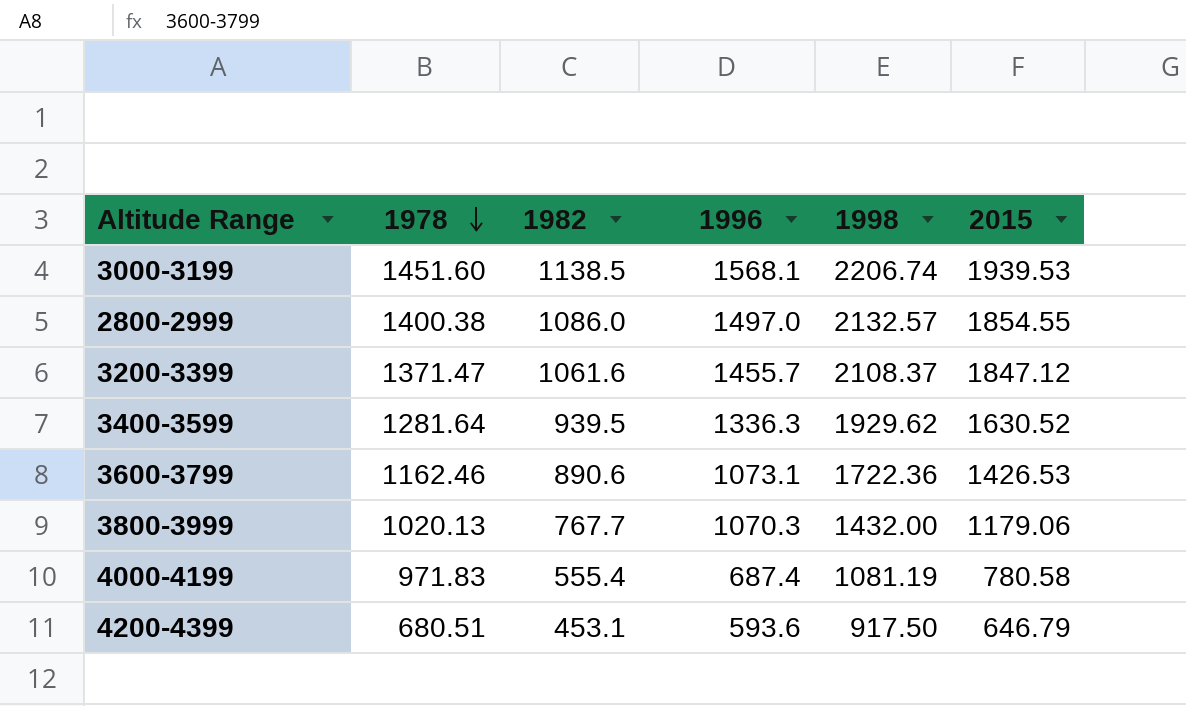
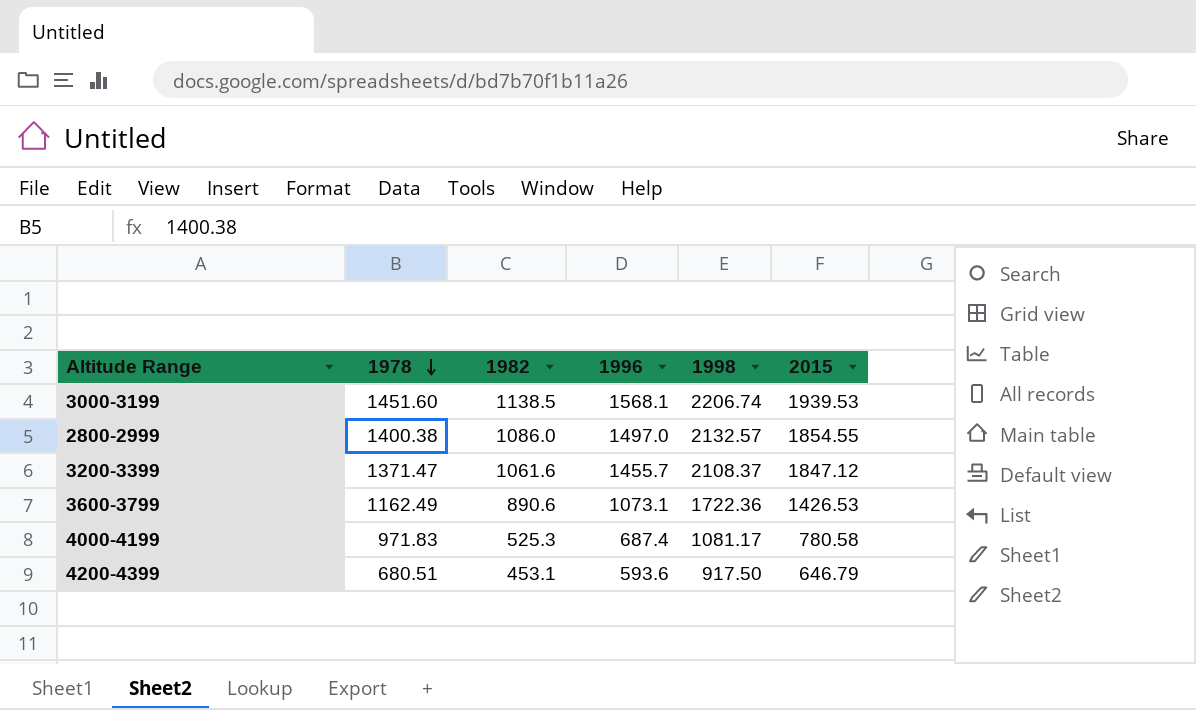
row 3400-3599: 1281.64 | 939.5 | 1336.3 | 1929.62 | 1630.52 -> none
row 3800-3999: 1020.13 | 767.7 | 1070.3 | 1432.00 | 1179.06 -> none
3600-3799 | 1978: 1162.46 -> 1162.49
4000-4199 | 1982: 555.4 -> 525.3
4000-4199 | 1998: 1081.19 -> 1081.17

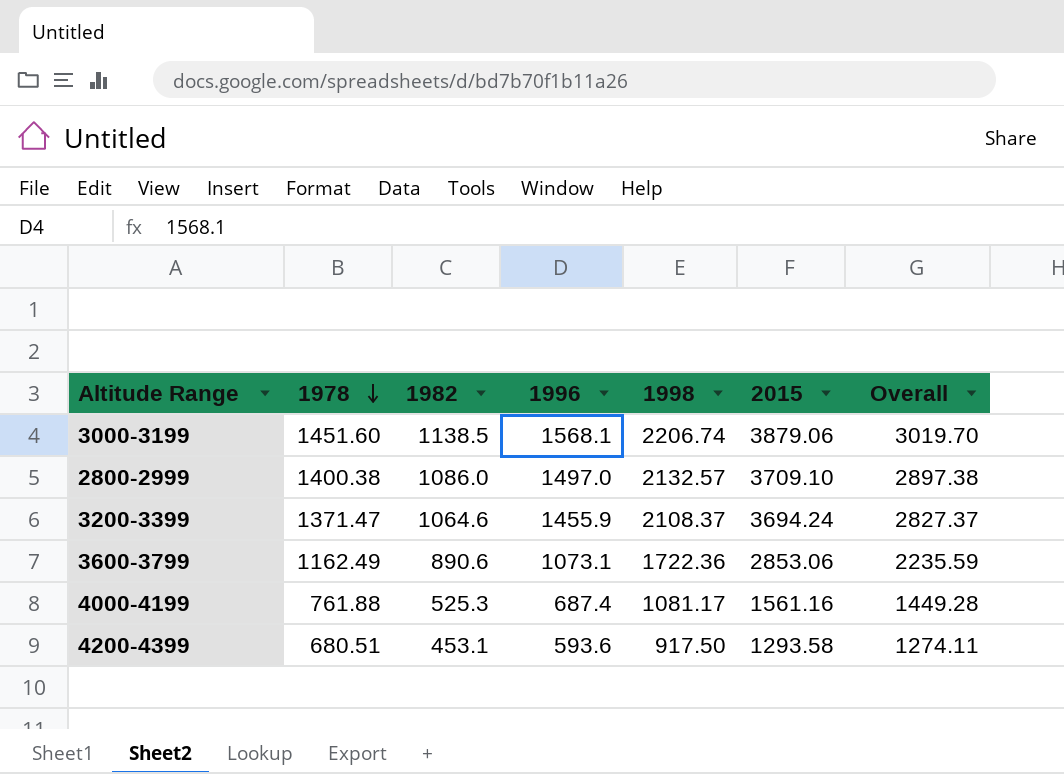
column Overall | formula: none -> [1978] + [1996]
3000-3199 | 2015: 1939.53 -> 3879.06
2800-2999 | 2015: 1854.55 -> 3709.10
3200-3399 | 1982: 1061.6 -> 1064.6
3200-3399 | 1996: 1455.7 -> 1455.9
3200-3399 | 2015: 1847.12 -> 3694.24
3600-3799 | 2015: 1426.53 -> 2853.06
4000-4199 | 1978: 971.83 -> 761.88
4000-4199 | 2015: 780.58 -> 1561.16
4200-4399 | 2015: 646.79 -> 1293.58

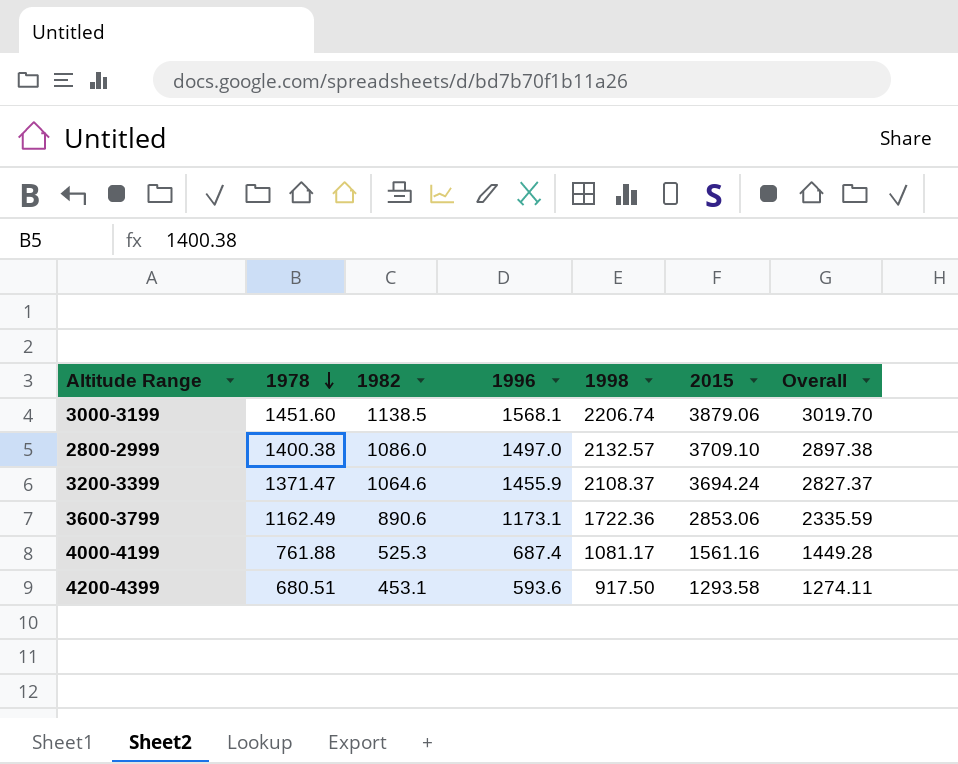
3600-3799 | 1996: 1073.1 -> 1173.1
3600-3799 | Overall: 2235.59 -> 2335.59

